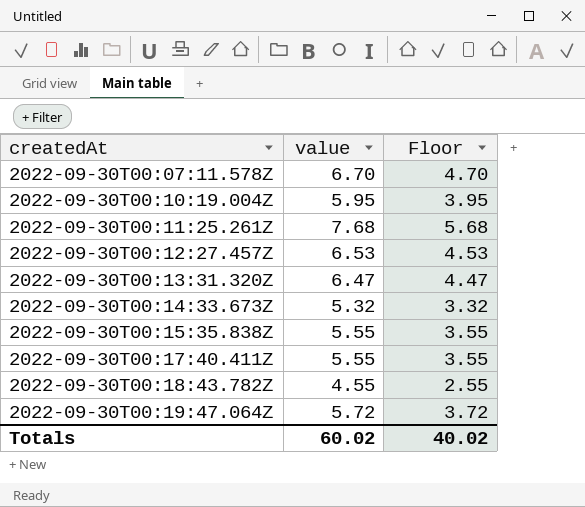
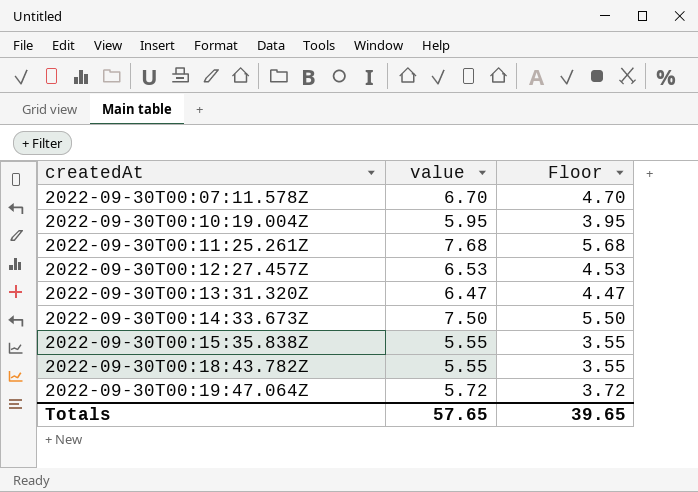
row 2022-09-30T00:17:40.411Z: 5.55 | 3.55 -> none
2022-09-30T00:14:33.673Z | value: 5.32 -> 7.50
2022-09-30T00:14:33.673Z | Floor: 3.32 -> 5.50
2022-09-30T00:18:43.782Z | value: 4.55 -> 5.55
2022-09-30T00:18:43.782Z | Floor: 2.55 -> 3.55
Totals | value: 60.02 -> 57.65
Totals | Floor: 40.02 -> 39.65

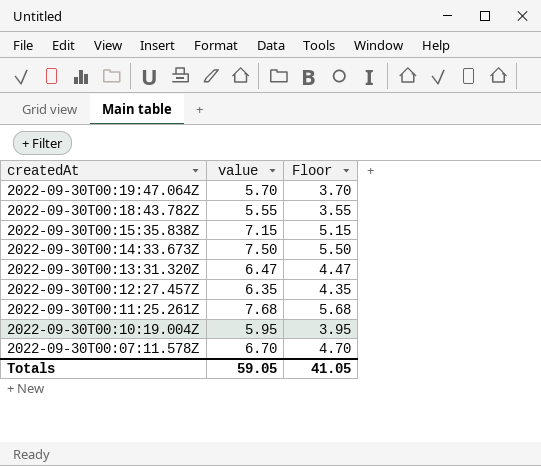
row order: createdAt ascending -> createdAt descending
2022-09-30T00:19:47.064Z | value: 5.72 -> 5.70
2022-09-30T00:19:47.064Z | Floor: 3.72 -> 3.70
2022-09-30T00:15:35.838Z | value: 5.55 -> 7.15
2022-09-30T00:15:35.838Z | Floor: 3.55 -> 5.15
2022-09-30T00:12:27.457Z | value: 6.53 -> 6.35
2022-09-30T00:12:27.457Z | Floor: 4.53 -> 4.35
Totals | value: 57.65 -> 59.05
Totals | Floor: 39.65 -> 41.05

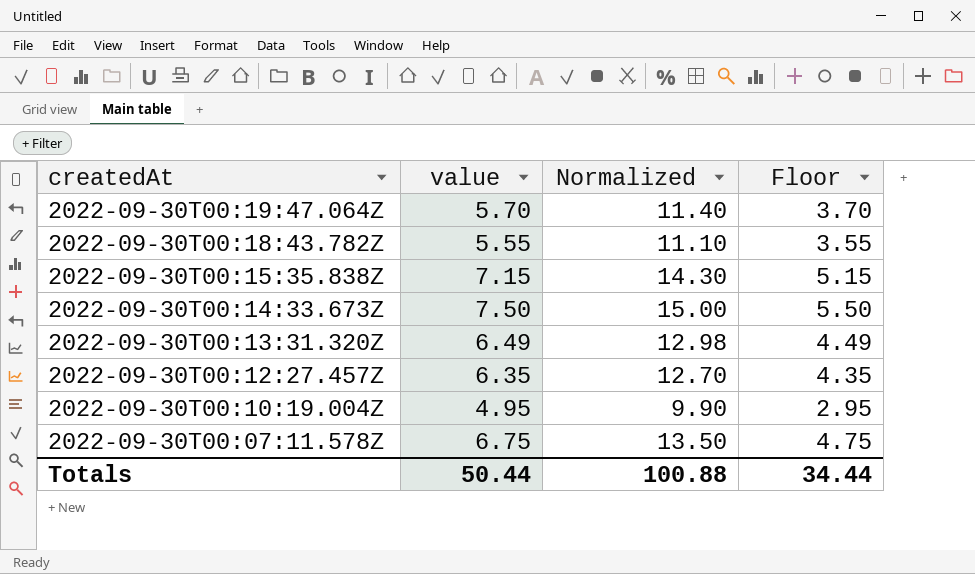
column Normalized | formula: none -> [value] * 2
row 2022-09-30T00:11:25.261Z: 7.68 | 5.68 -> none
2022-09-30T00:13:31.320Z | value: 6.47 -> 6.49
2022-09-30T00:13:31.320Z | Floor: 4.47 -> 4.49
2022-09-30T00:10:19.004Z | value: 5.95 -> 4.95
2022-09-30T00:10:19.004Z | Floor: 3.95 -> 2.95
2022-09-30T00:07:11.578Z | value: 6.70 -> 6.75
2022-09-30T00:07:11.578Z | Floor: 4.70 -> 4.75
Totals | value: 59.05 -> 50.44
Totals | Floor: 41.05 -> 34.44

